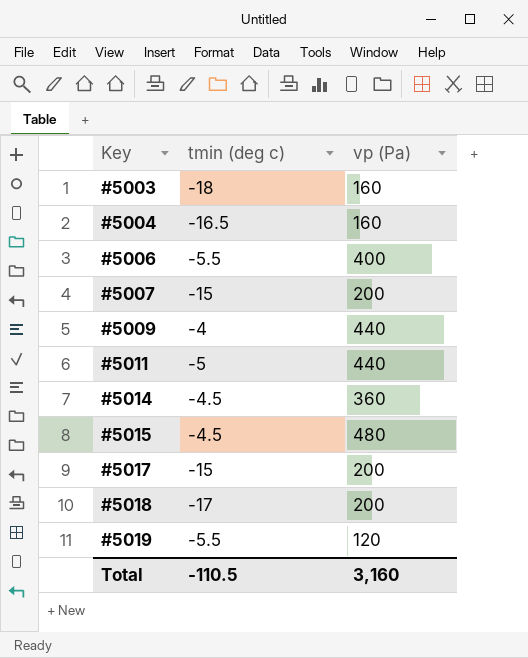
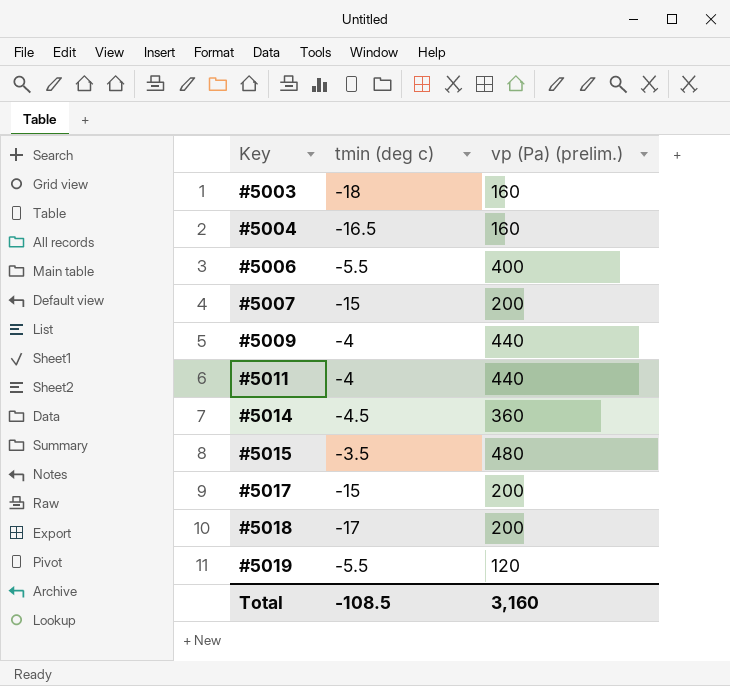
column name: vp (Pa) -> vp (Pa) (prelim.)
#5011 | tmin (deg c): -5 -> -4
#5015 | tmin (deg c): -4.5 -> -3.5
Total | tmin (deg c): -110.5 -> -108.5

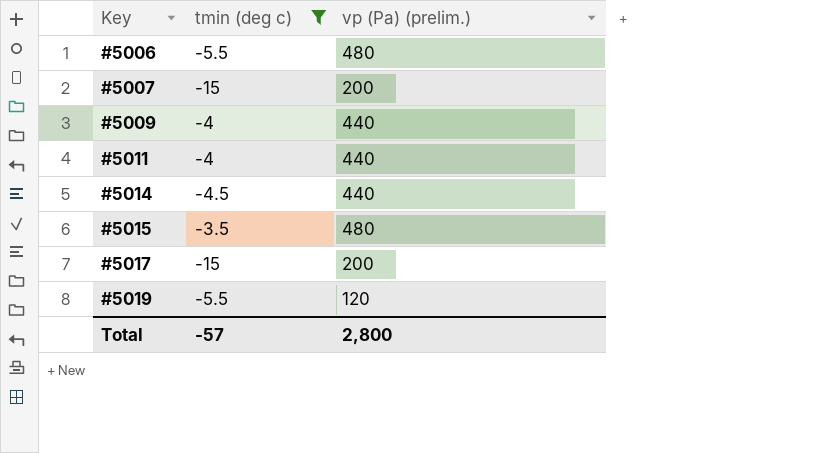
filter: none -> tmin (deg c) >= -15
#5006 | vp (Pa) (prelim.): 400 -> 480
#5014 | vp (Pa) (prelim.): 360 -> 440
Total | tmin (deg c): -108.5 -> -57
Total | vp (Pa) (prelim.): 3,160 -> 2,800

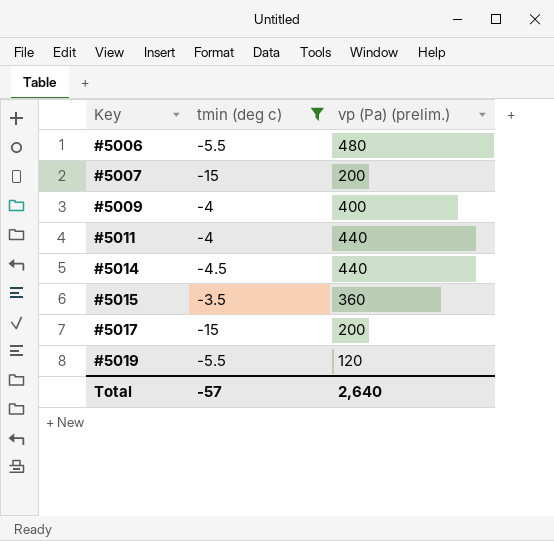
#5009 | vp (Pa) (prelim.): 440 -> 400
#5015 | vp (Pa) (prelim.): 480 -> 360
Total | vp (Pa) (prelim.): 2,800 -> 2,640

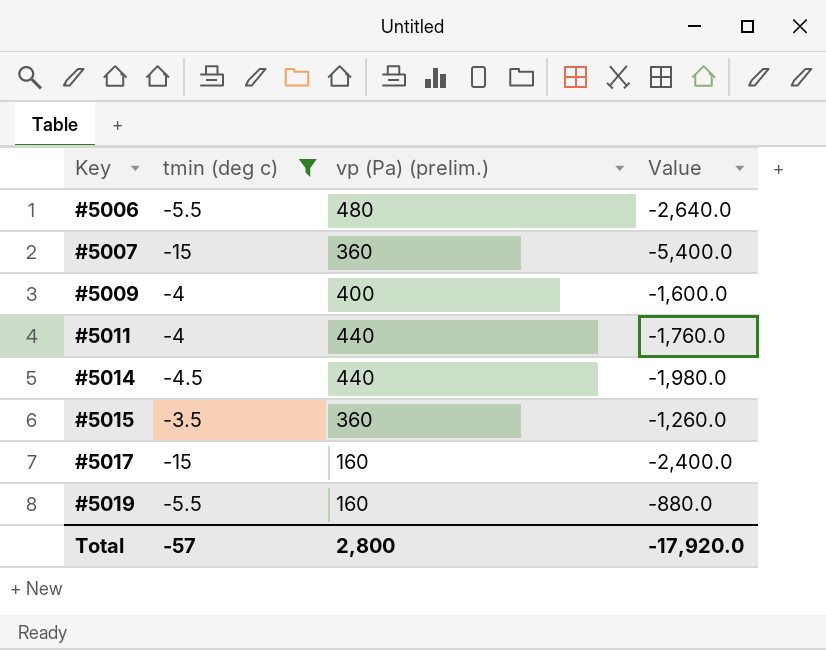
column Value | formula: none -> [tmin (deg c)] * [vp (Pa) (prelim.)]
#5007 | vp (Pa) (prelim.): 200 -> 360
#5017 | vp (Pa) (prelim.): 200 -> 160
#5019 | vp (Pa) (prelim.): 120 -> 160
Total | vp (Pa) (prelim.): 2,640 -> 2,800

